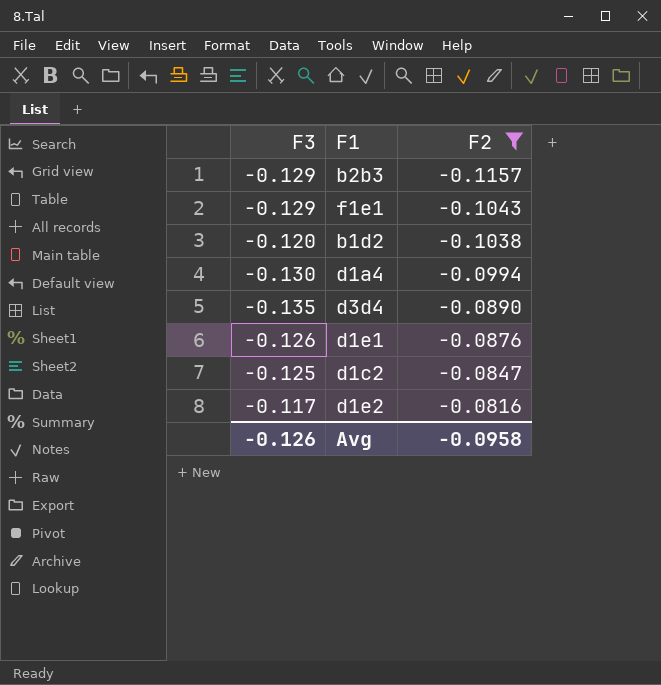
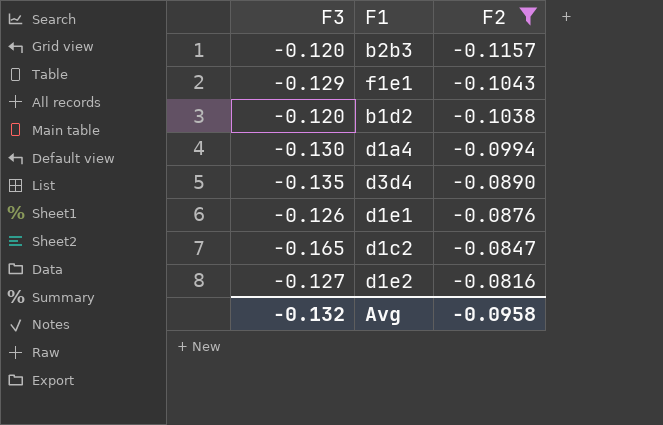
b2b3 | F3: -0.129 -> -0.120
d1c2 | F3: -0.125 -> -0.165
d1e2 | F3: -0.117 -> -0.127
Avg | F3: -0.126 -> -0.132

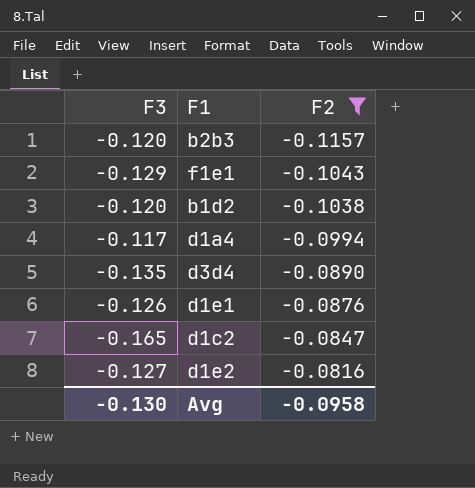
d1a4 | F3: -0.130 -> -0.117
Avg | F3: -0.132 -> -0.130

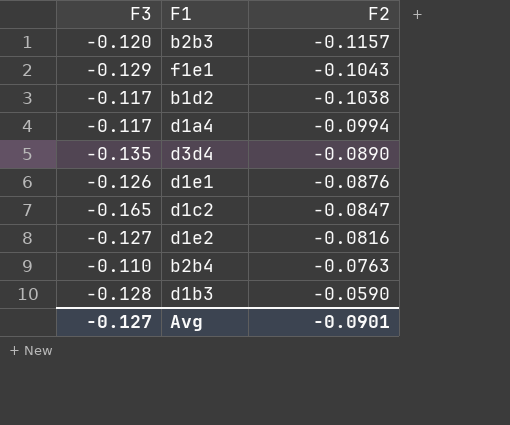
filter: F2 <= -0.0816 -> none
b1d2 | F3: -0.120 -> -0.117
Avg | F3: -0.130 -> -0.127
Avg | F2: -0.0958 -> -0.0901

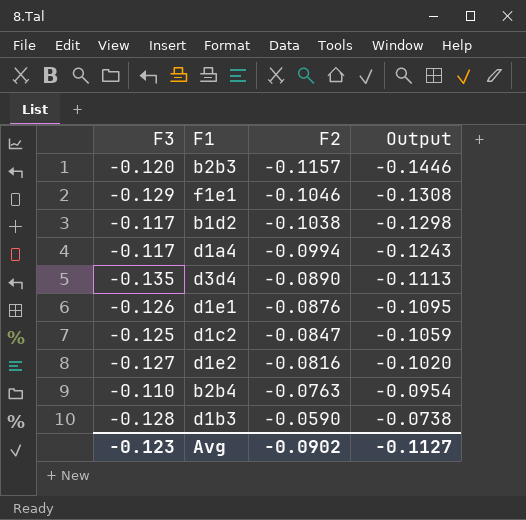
column Output | formula: none -> [F2] * 1.25
f1e1 | F2: -0.1043 -> -0.1046
d1c2 | F3: -0.165 -> -0.125
Avg | F3: -0.127 -> -0.123
Avg | F2: -0.0901 -> -0.0902

